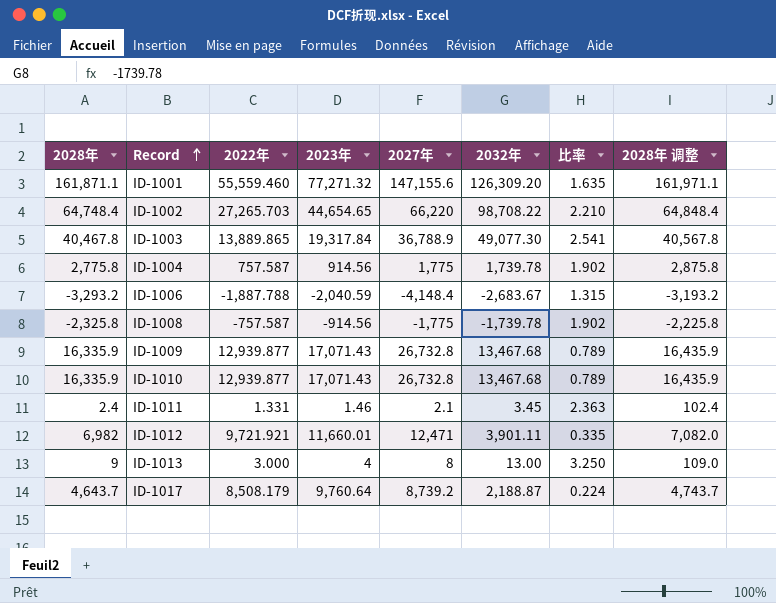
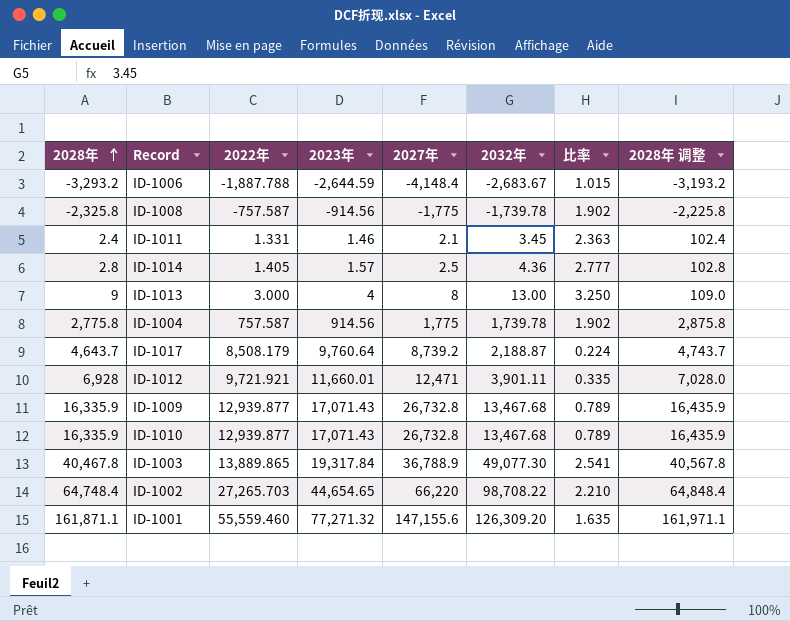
row order: Record ascending -> 2028年 ascending
ID-1006 | 2023年: -2,040.59 -> -2,644.59
ID-1006 | 比率: 1.315 -> 1.015
row ID-1014: none -> 2.8 | 1.405 | 1.57 | 2.5 | 4.36 | 2.777 | 102.8
ID-1012 | 2028年: 6,982 -> 6,928
ID-1012 | 2028年 调整: 7,082.0 -> 7,028.0

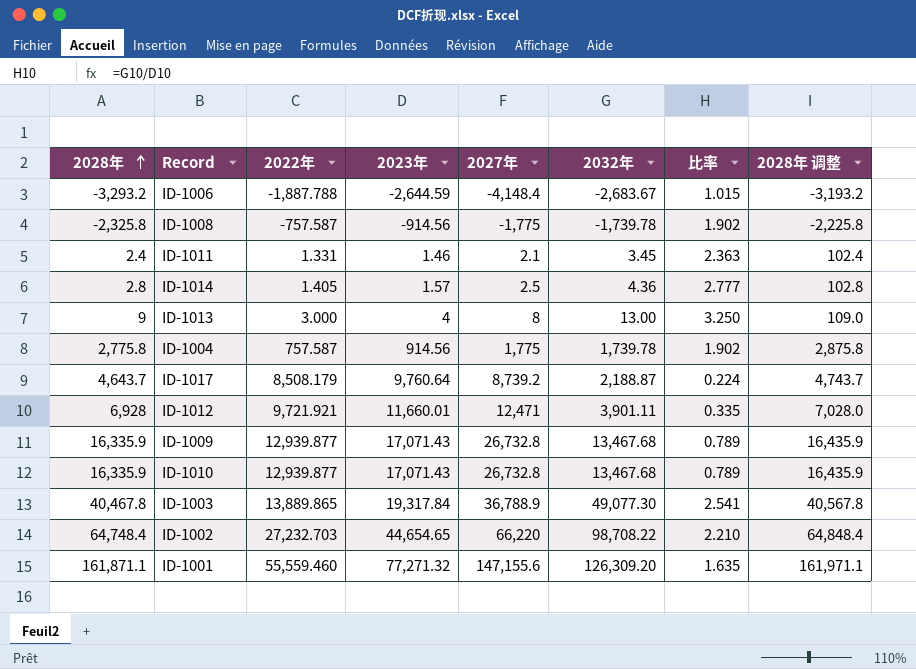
ID-1002 | 2022年: 27,265.703 -> 27,232.703

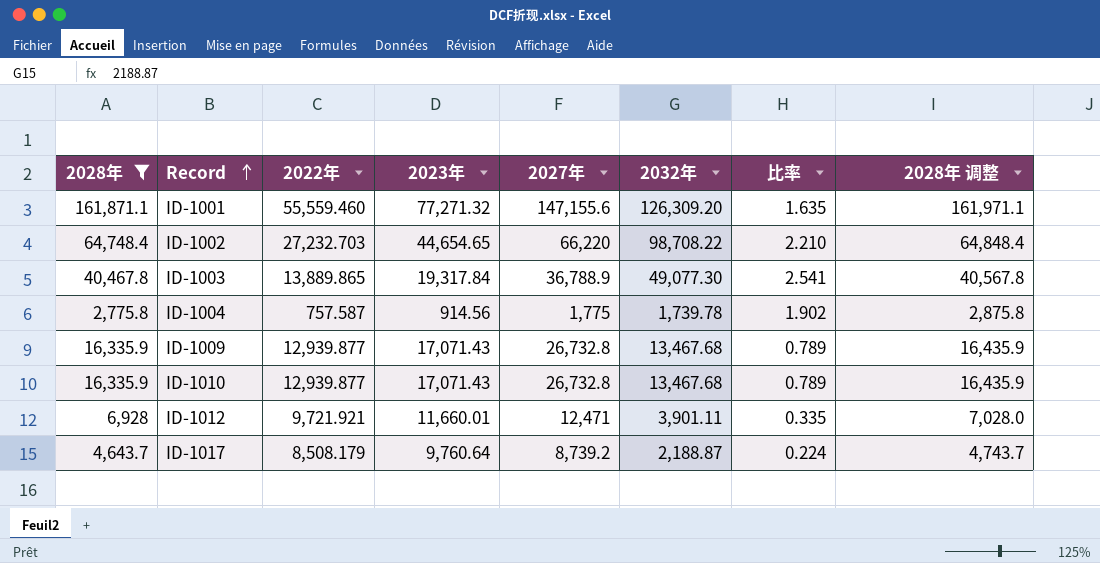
filter: none -> 2028年 >= 2,775.8
row order: 2028年 ascending -> Record ascending

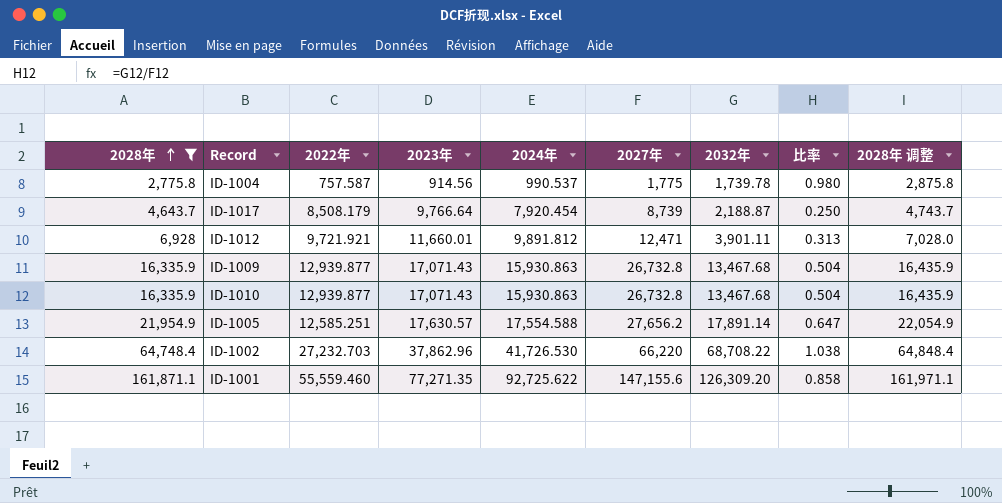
row order: Record ascending -> 2028年 ascending
column 2024年 | position: none -> 5
column 比率 | formula: [2032年] / [2023年] -> [2032年] / [2027年]
row ID-1003: 40,467.8 | 13,889.865 | 19,317.84 | 36,788.9 | 49,077.30 | 2.541 | 40,567.8 -> none
ID-1017 | 2023年: 9,760.64 -> 9,766.64
ID-1017 | 2027年: 8,739.2 -> 8,739
row ID-1005: none -> 21,954.9 | 12,585.251 | 17,630.57 | 17,554.588 | 27,656.2 | 17,891.14 | 0.647 | 22,054.9
ID-1002 | 2023年: 44,654.65 -> 37,862.96
ID-1002 | 2032年: 98,708.22 -> 68,708.22
ID-1001 | 2023年: 77,271.32 -> 77,271.35

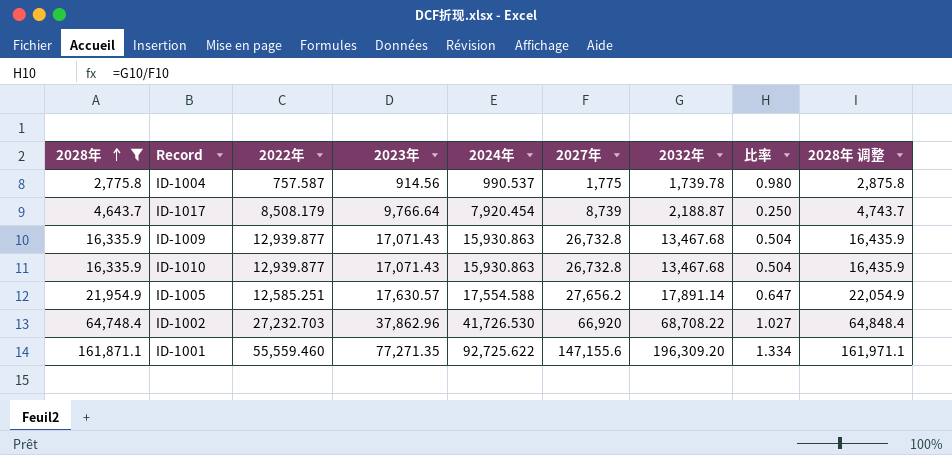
row ID-1012: 6,928 | 9,721.921 | 11,660.01 | 9,891.812 | 12,471 | 3,901.11 | 0.313 | 7,028.0 -> none
ID-1002 | 2027年: 66,220 -> 66,920
ID-1002 | 比率: 1.038 -> 1.027
ID-1001 | 2032年: 126,309.20 -> 196,309.20
ID-1001 | 比率: 0.858 -> 1.334

